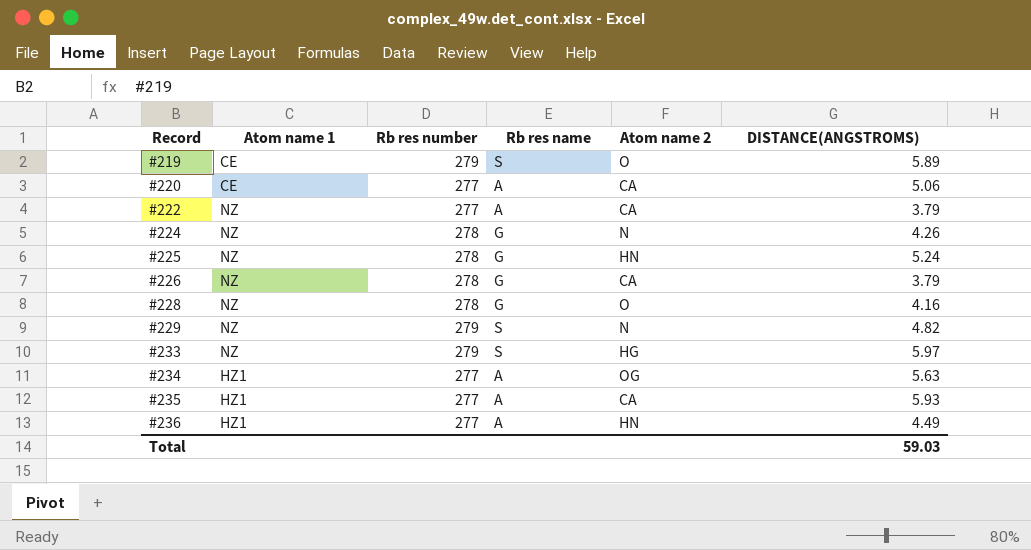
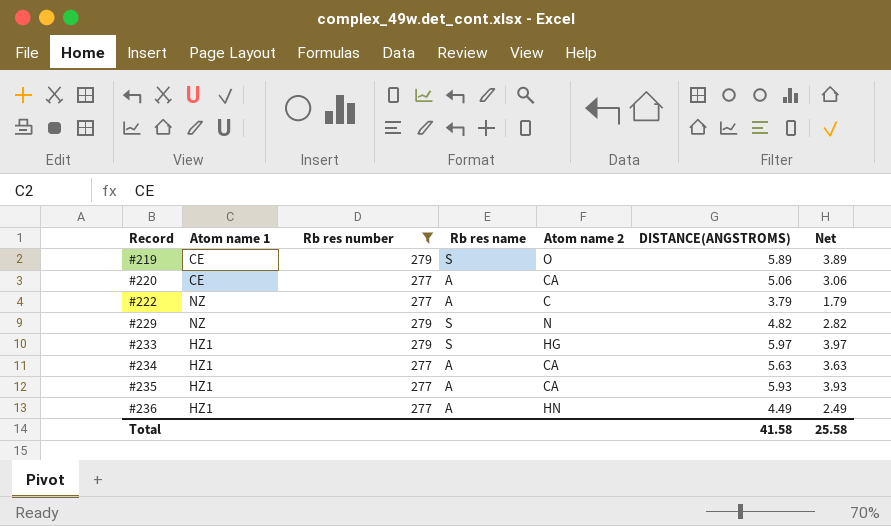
filter: none -> Rb res number != 278
column Net | formula: none -> [DISTANCE(ANGSTROMS)] - 2
#222 | Atom name 2: CA -> C
#233 | Atom name 1: NZ -> HZ1
#234 | Atom name 2: OG -> CA
Total | DISTANCE(ANGSTROMS): 59.03 -> 41.58

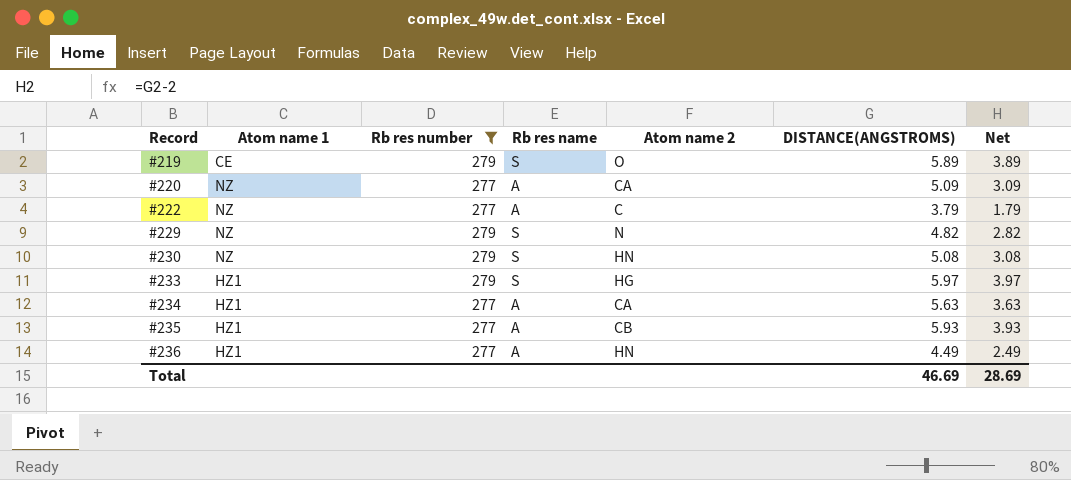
#220 | Atom name 1: CE -> NZ
#220 | DISTANCE(ANGSTROMS): 5.06 -> 5.09
#220 | Net: 3.06 -> 3.09
row #230: none -> NZ | 279 | S | HN | 5.08 | 3.08
#235 | Atom name 2: CA -> CB
Total | DISTANCE(ANGSTROMS): 41.58 -> 46.69
Total | Net: 25.58 -> 28.69

